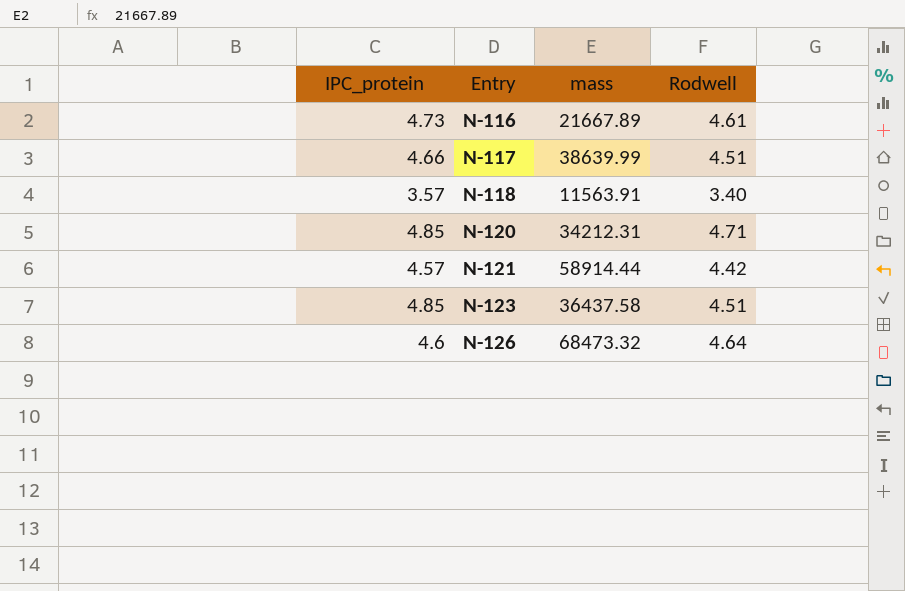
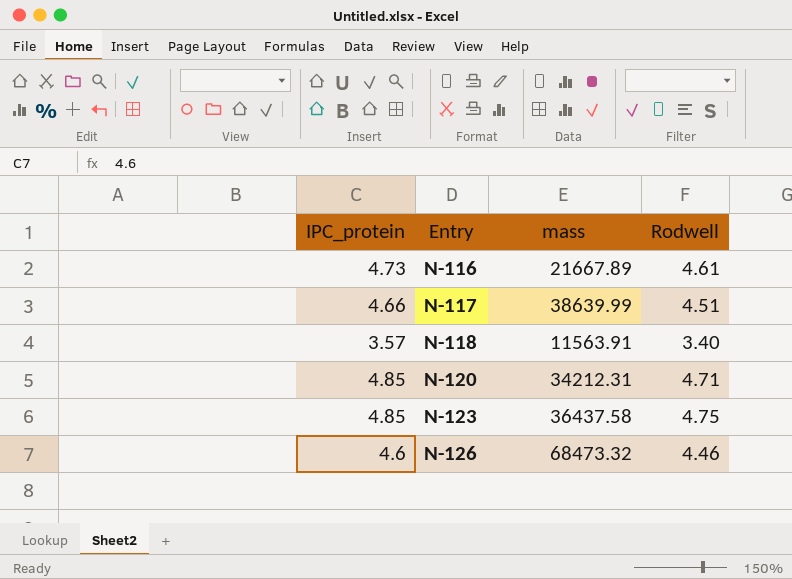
row N-121: 4.57 | 58914.44 | 4.42 -> none
N-123 | Rodwell: 4.51 -> 4.75
N-126 | Rodwell: 4.64 -> 4.46

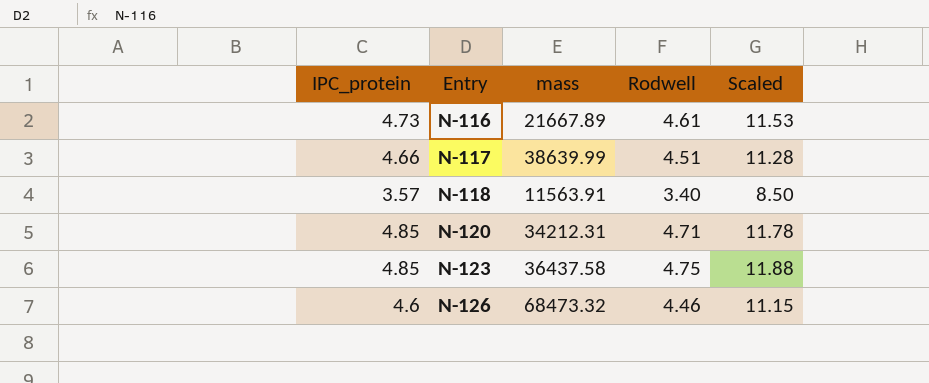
column Scaled | formula: none -> [Rodwell] * 2.5

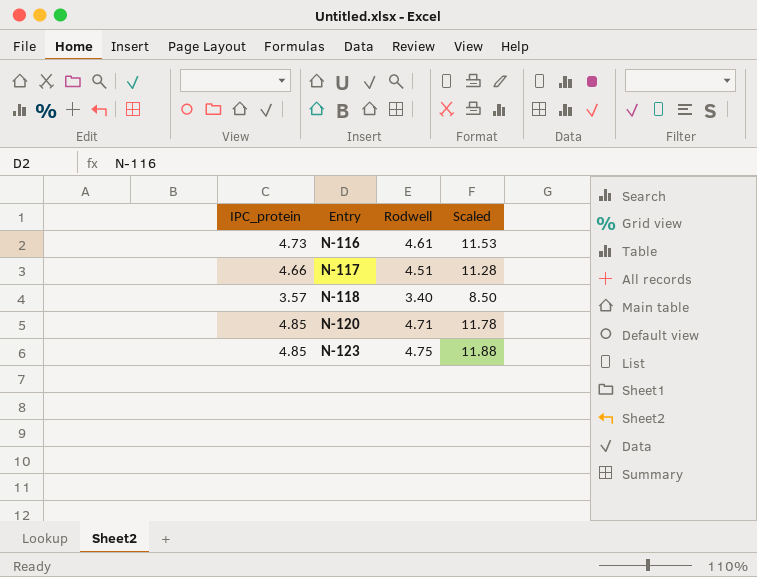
column mass | position: 3 -> none
row N-126: 4.6 | 68473.32 | 4.46 | 11.15 -> none

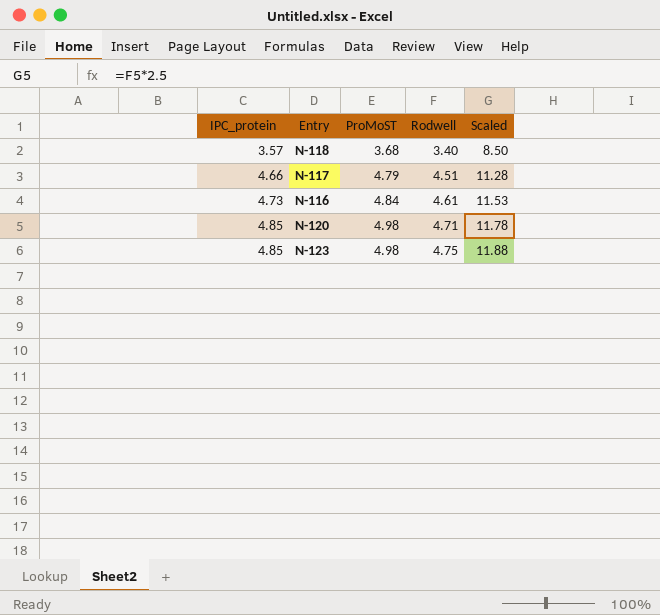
row order: Entry ascending -> IPC_protein ascending
column ProMoST | position: none -> 3

